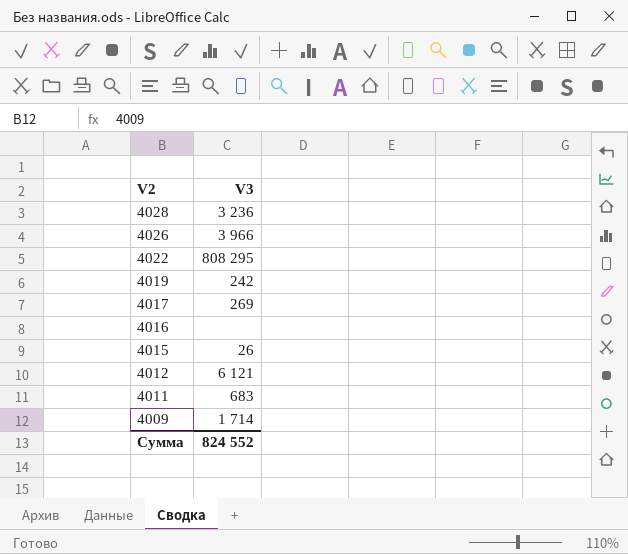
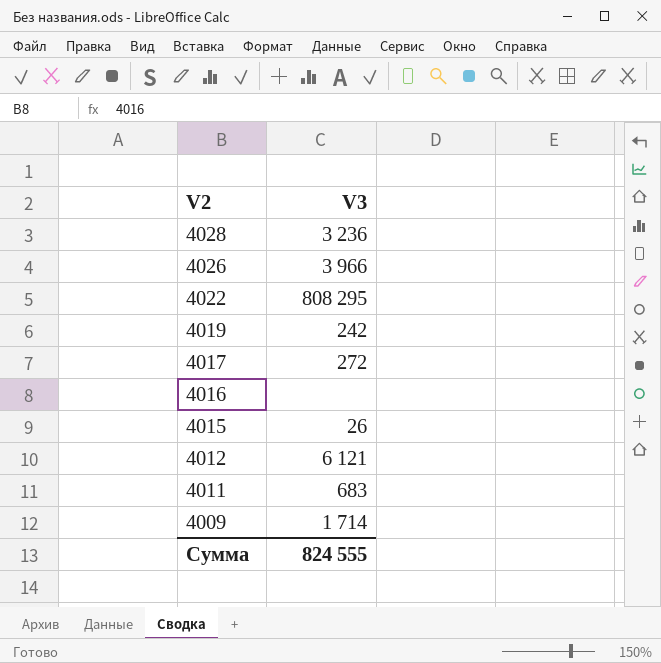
4017 | V3: 269 -> 272
Сумма | V3: 824 552 -> 824 555

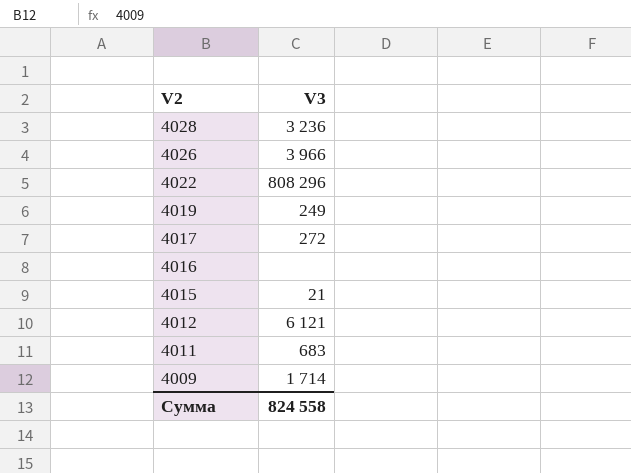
4022 | V3: 808 295 -> 808 296
4019 | V3: 242 -> 249
4015 | V3: 26 -> 21
Сумма | V3: 824 555 -> 824 558

